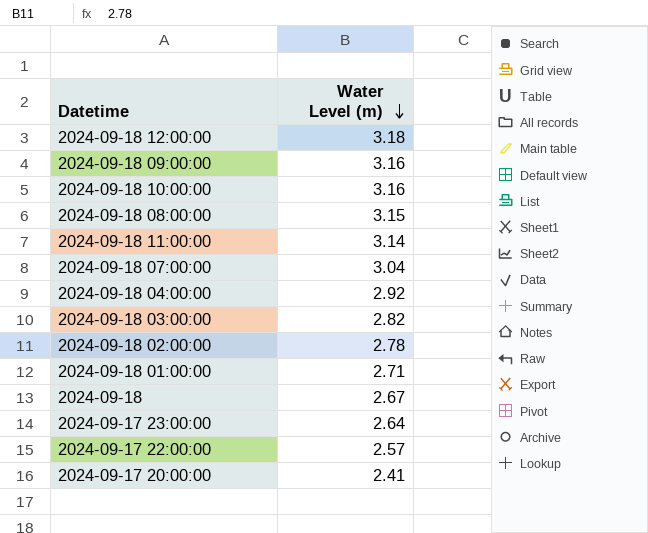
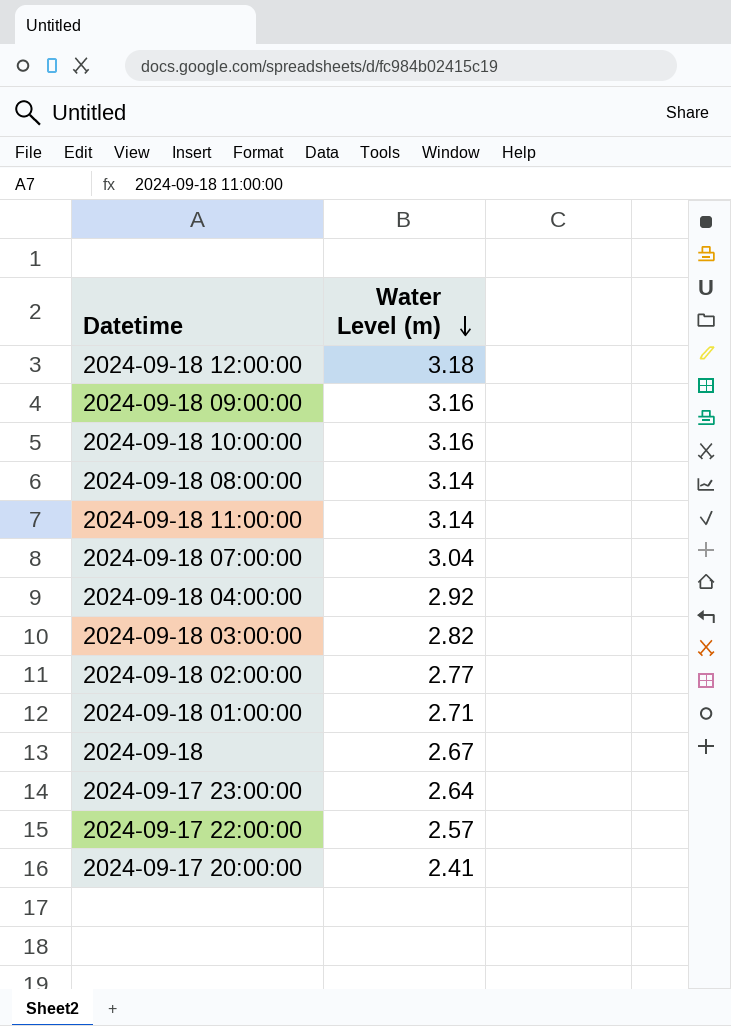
2024-09-18 08:00:00 | Water Level (m): 3.15 -> 3.14
2024-09-18 02:00:00 | Water Level (m): 2.78 -> 2.77

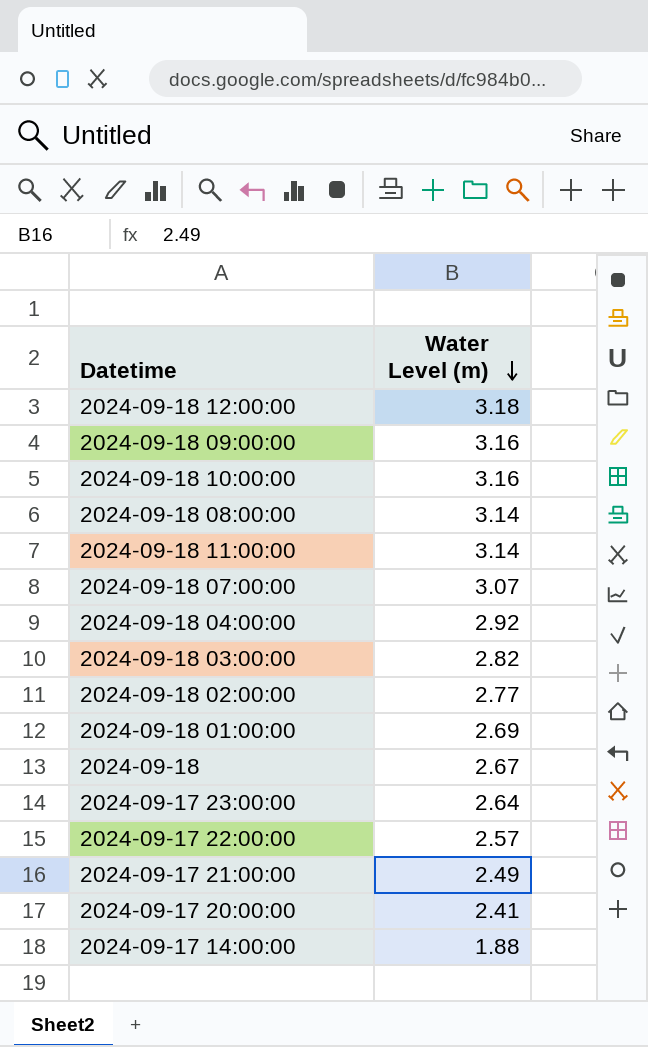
2024-09-18 07:00:00 | Water Level (m): 3.04 -> 3.07
2024-09-18 01:00:00 | Water Level (m): 2.71 -> 2.69
row 2024-09-17 21:00:00: none -> 2.49
row 2024-09-17 14:00:00: none -> 1.88

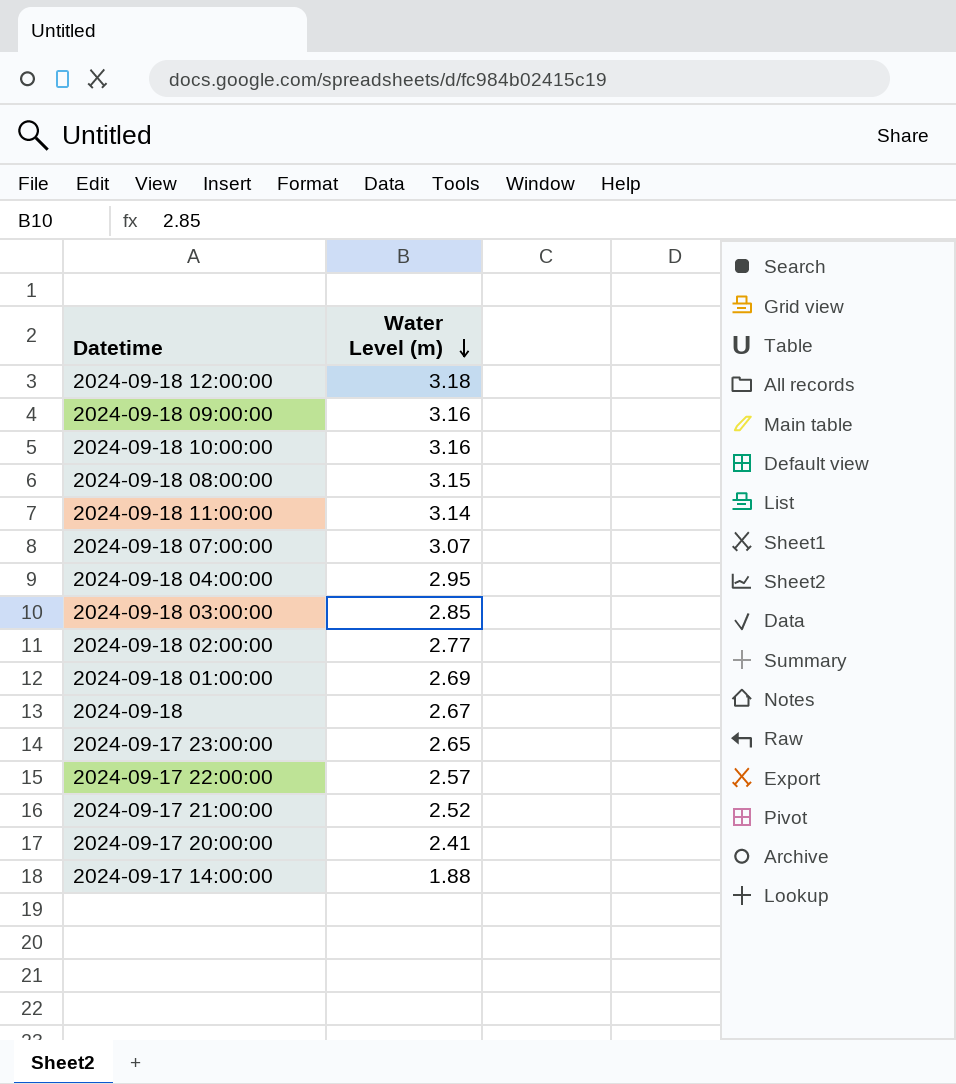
2024-09-18 08:00:00 | Water Level (m): 3.14 -> 3.15
2024-09-18 04:00:00 | Water Level (m): 2.92 -> 2.95
2024-09-18 03:00:00 | Water Level (m): 2.82 -> 2.85
2024-09-17 23:00:00 | Water Level (m): 2.64 -> 2.65
2024-09-17 21:00:00 | Water Level (m): 2.49 -> 2.52

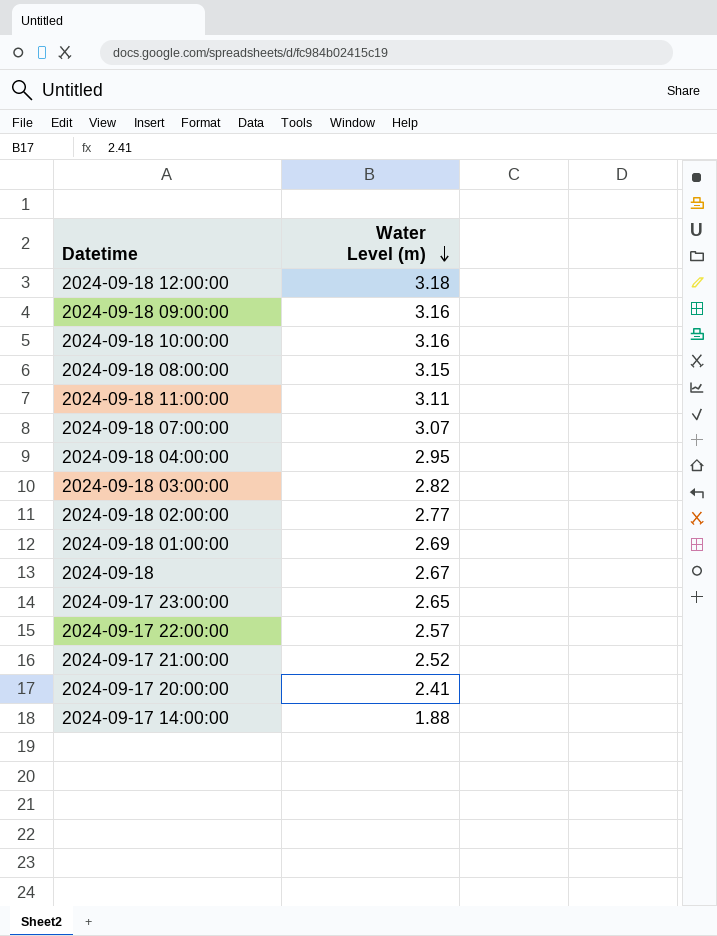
2024-09-18 11:00:00 | Water Level (m): 3.14 -> 3.11
2024-09-18 03:00:00 | Water Level (m): 2.85 -> 2.82

